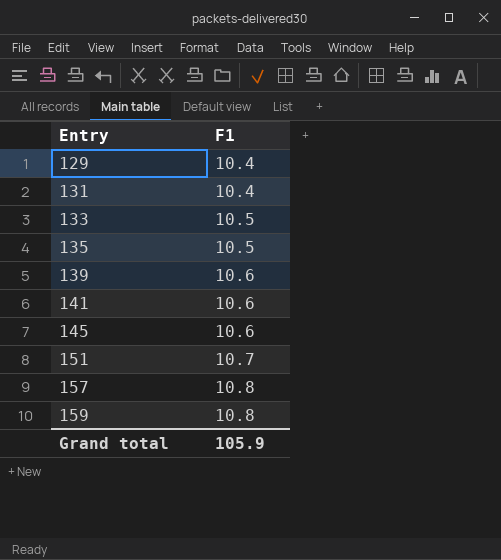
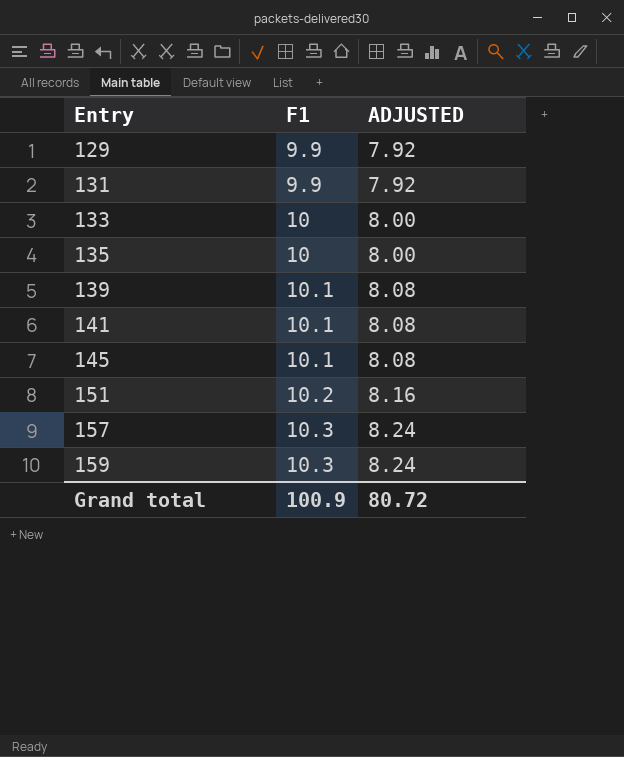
column ADJUSTED | formula: none -> [F1] * 0.8
129 | F1: 10.4 -> 9.9
131 | F1: 10.4 -> 9.9
133 | F1: 10.5 -> 10
135 | F1: 10.5 -> 10
139 | F1: 10.6 -> 10.1
141 | F1: 10.6 -> 10.1
145 | F1: 10.6 -> 10.1
151 | F1: 10.7 -> 10.2
157 | F1: 10.8 -> 10.3
159 | F1: 10.8 -> 10.3
Grand total | F1: 105.9 -> 100.9

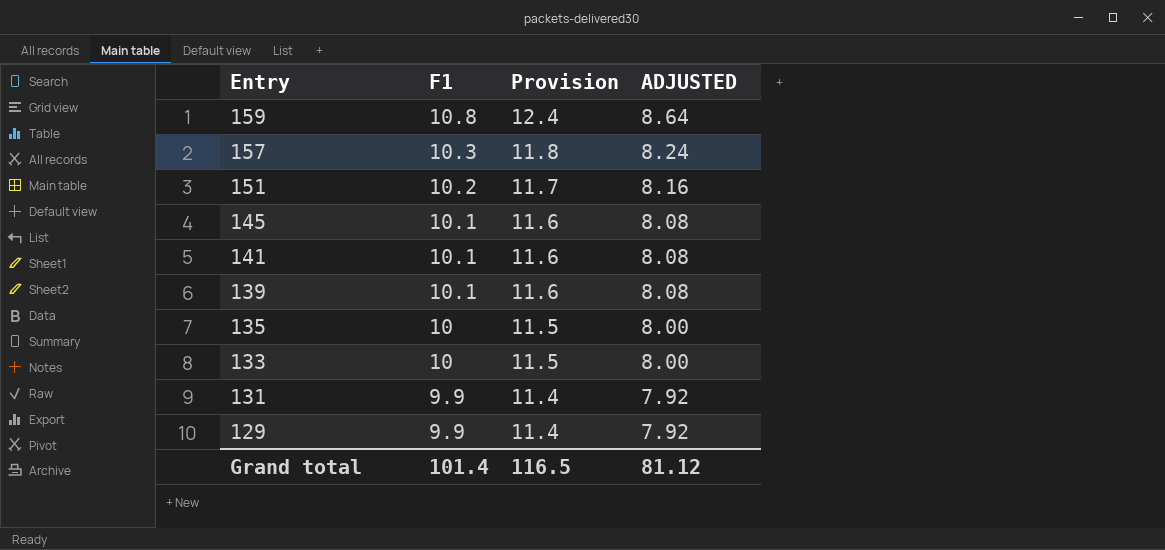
row order: Entry ascending -> Entry descending
column Provision | formula: none -> [F1] * 1.15
159 | F1: 10.3 -> 10.8
159 | ADJUSTED: 8.24 -> 8.64
Grand total | F1: 100.9 -> 101.4
Grand total | ADJUSTED: 80.72 -> 81.12

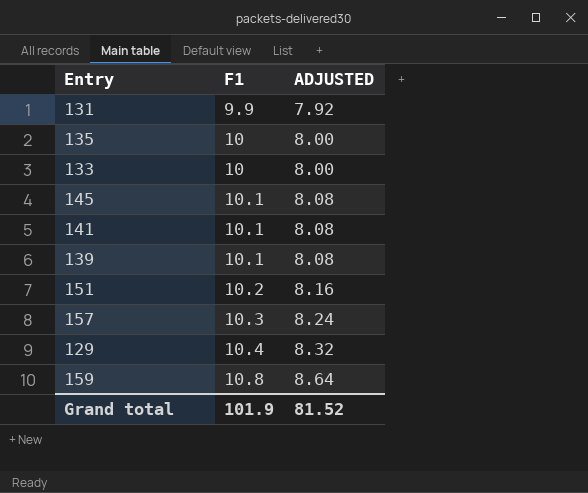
row order: Entry descending -> F1 ascending
column Provision | formula: [F1] * 1.15 -> none
129 | F1: 9.9 -> 10.4
129 | ADJUSTED: 7.92 -> 8.32
Grand total | F1: 101.4 -> 101.9
Grand total | ADJUSTED: 81.12 -> 81.52

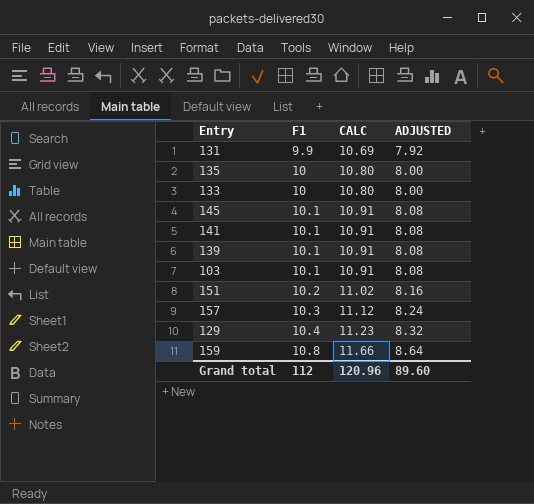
column CALC | formula: none -> [F1] * 1.08
row 103: none -> 10.1 | 10.91 | 8.08
Grand total | F1: 101.9 -> 112
Grand total | ADJUSTED: 81.52 -> 89.60

